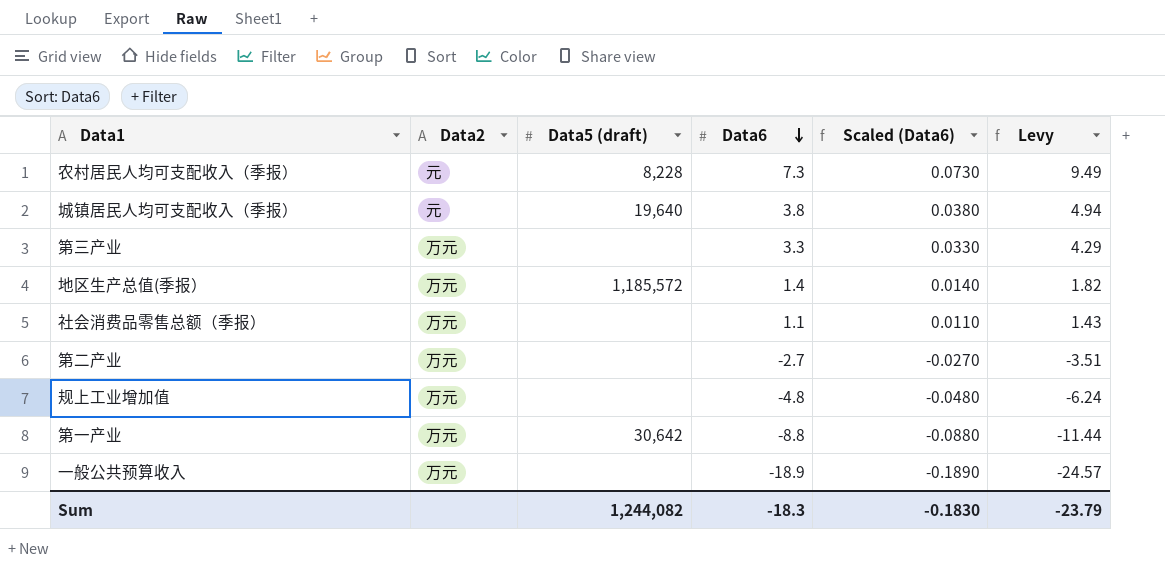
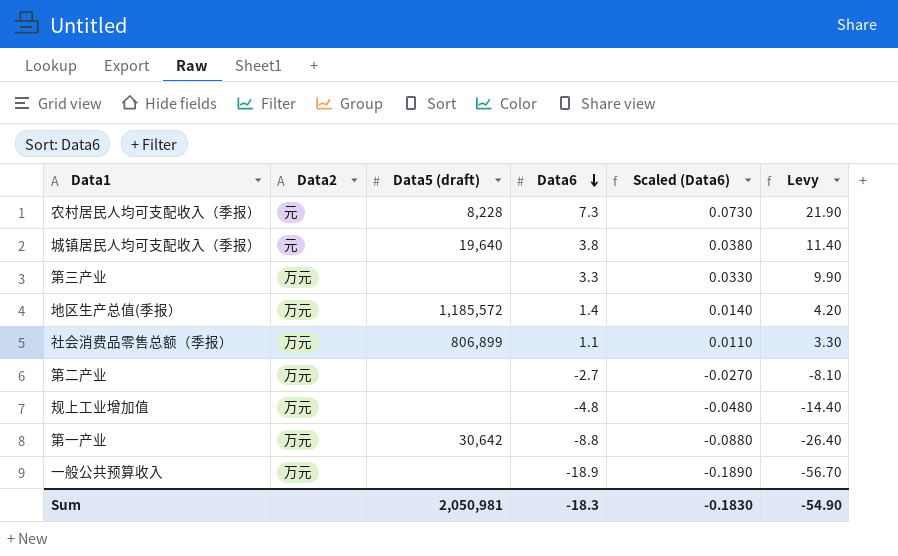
column Levy | formula: [Data6] * 1.3 -> [Data6] * 3
社会消费品零售总额（季报） | Data5 (draft): none -> 806,899
Sum | Data5 (draft): 1,244,082 -> 2,050,981
Sum | Levy: -23.79 -> -54.90

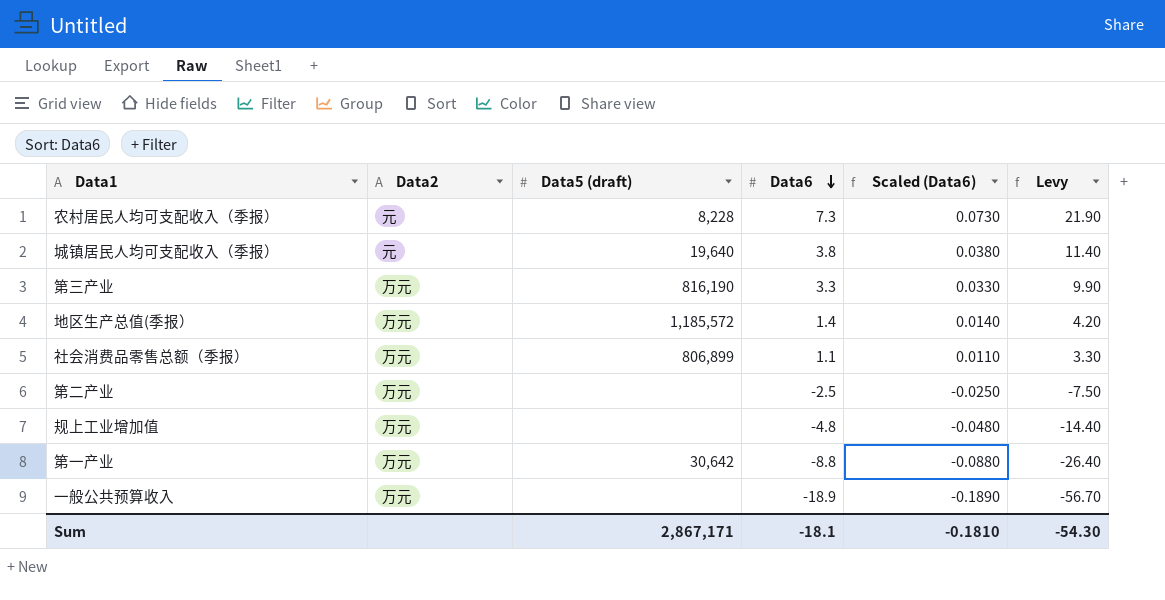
第三产业 | Data5 (draft): none -> 816,190
第二产业 | Data6: -2.7 -> -2.5
第二产业 | Scaled (Data6): -0.0270 -> -0.0250
第二产业 | Levy: -8.10 -> -7.50
Sum | Data5 (draft): 2,050,981 -> 2,867,171
Sum | Data6: -18.3 -> -18.1
Sum | Scaled (Data6): -0.1830 -> -0.1810
Sum | Levy: -54.90 -> -54.30

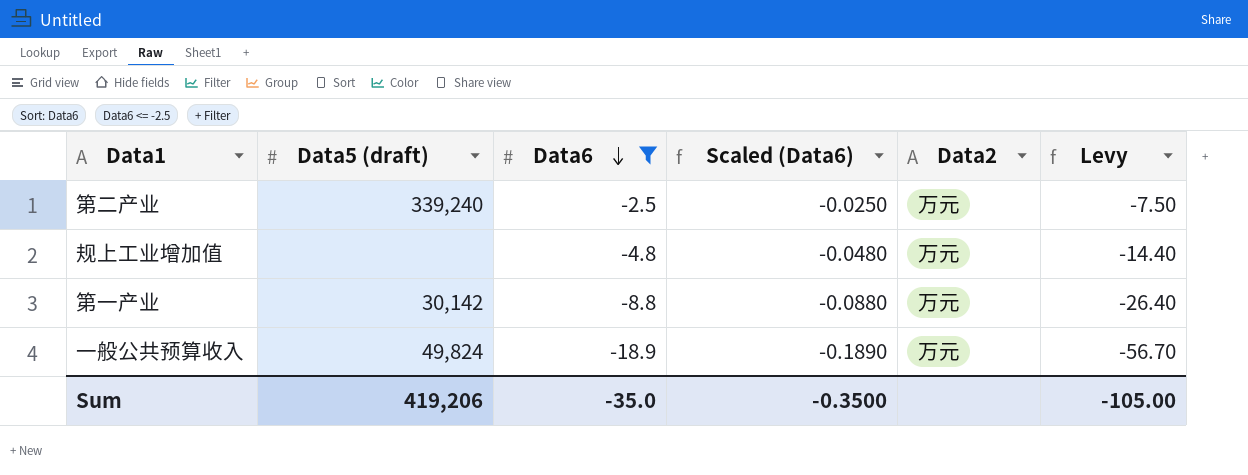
filter: none -> Data6 <= -2.5
column Data2 | position: 2 -> 5
第二产业 | Data5 (draft): none -> 339,240
第一产业 | Data5 (draft): 30,642 -> 30,142
一般公共预算收入 | Data5 (draft): none -> 49,824
Sum | Data5 (draft): 2,867,171 -> 419,206
Sum | Data6: -18.1 -> -35.0
Sum | Scaled (Data6): -0.1810 -> -0.3500
Sum | Levy: -54.30 -> -105.00

